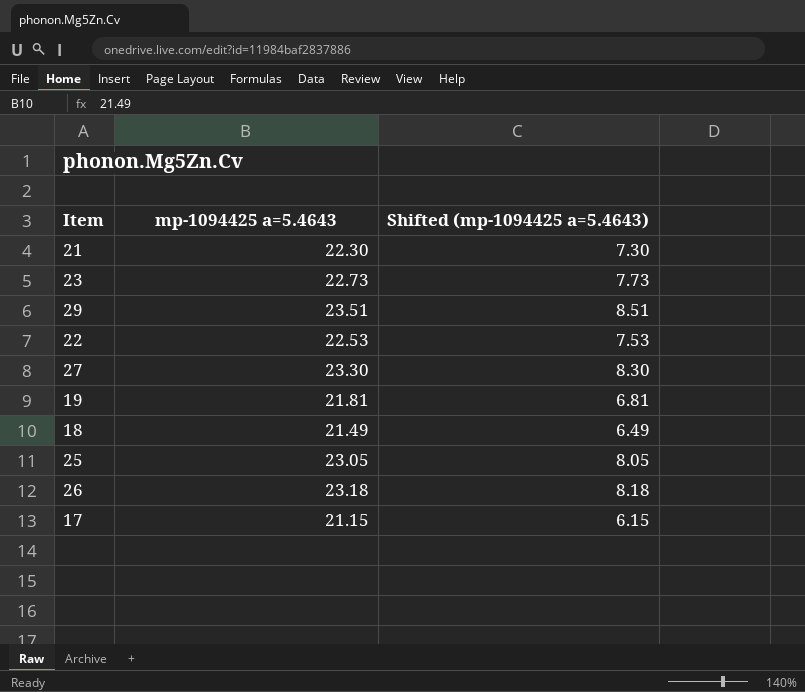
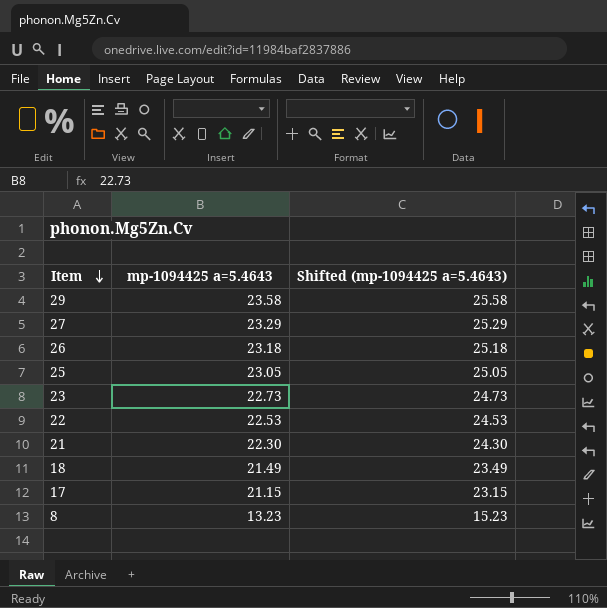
row order: none -> Item descending
column Shifted (mp-1094425 a=5.4643) | formula: [mp-1094425 a=5.4643] - 15 -> [mp-1094425 a=5.4643] + 2
row 19: 21.81 | 6.81 -> none
29 | mp-1094425 a=5.4643: 23.51 -> 23.58
27 | mp-1094425 a=5.4643: 23.30 -> 23.29
row 8: none -> 13.23 | 15.23

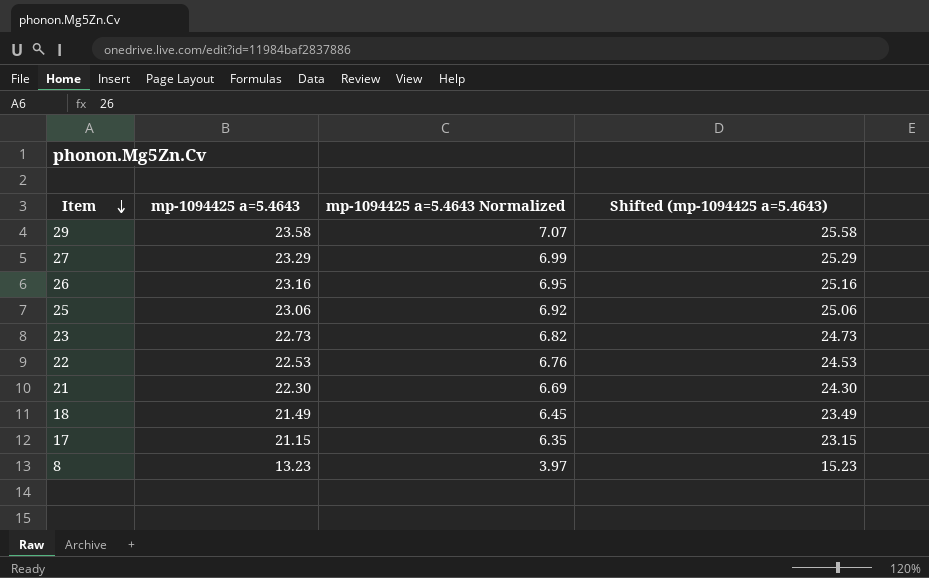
column mp-1094425 a=5.4643 Normalized | formula: none -> [mp-1094425 a=5.4643] * 0.3
26 | mp-1094425 a=5.4643: 23.18 -> 23.16
26 | Shifted (mp-1094425 a=5.4643): 25.18 -> 25.16
25 | mp-1094425 a=5.4643: 23.05 -> 23.06
25 | Shifted (mp-1094425 a=5.4643): 25.05 -> 25.06

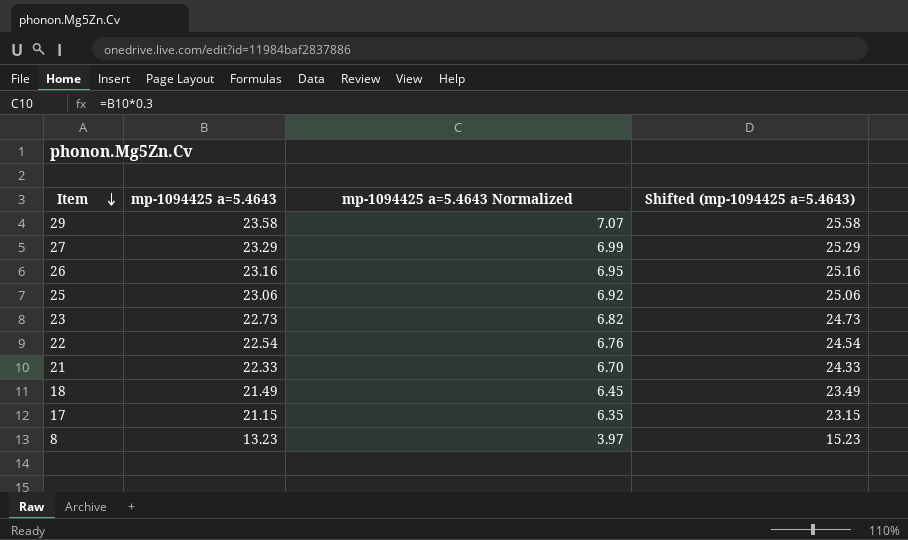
22 | mp-1094425 a=5.4643: 22.53 -> 22.54
22 | Shifted (mp-1094425 a=5.4643): 24.53 -> 24.54
21 | mp-1094425 a=5.4643: 22.30 -> 22.33
21 | mp-1094425 a=5.4643 Normalized: 6.69 -> 6.70
21 | Shifted (mp-1094425 a=5.4643): 24.30 -> 24.33

